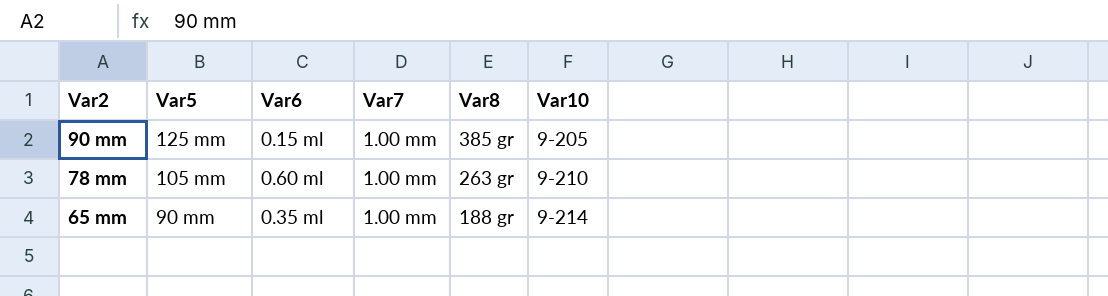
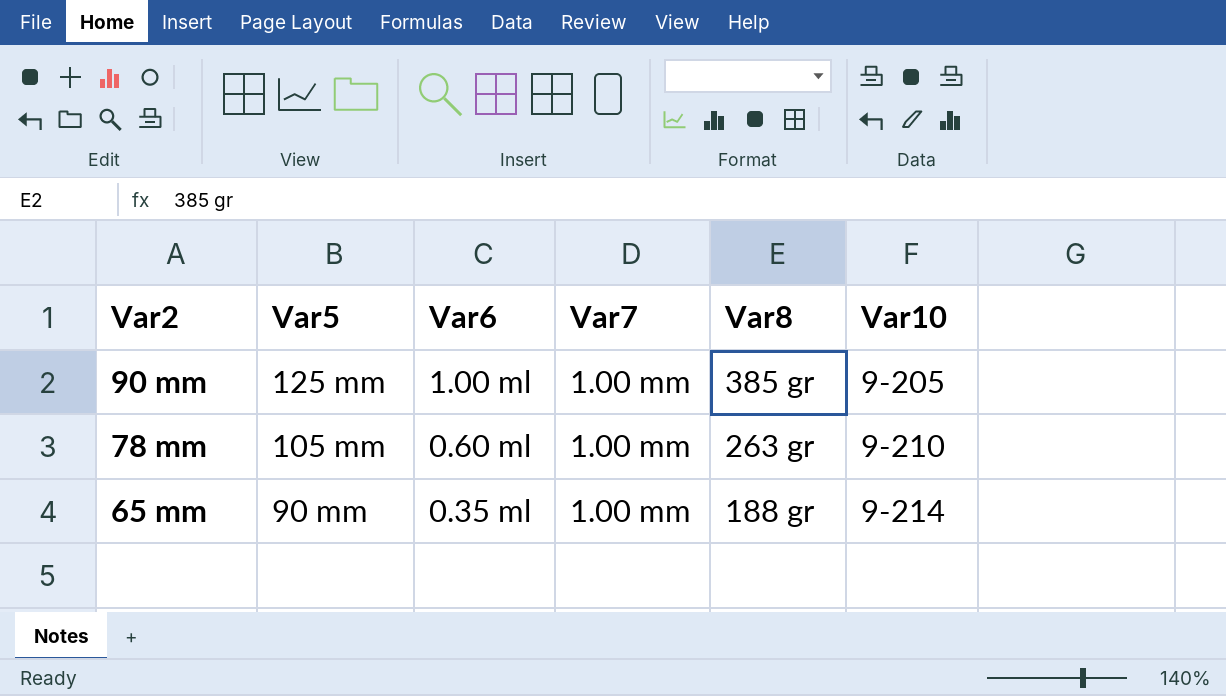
90 mm | Var6: 0.15 ml -> 1.00 ml

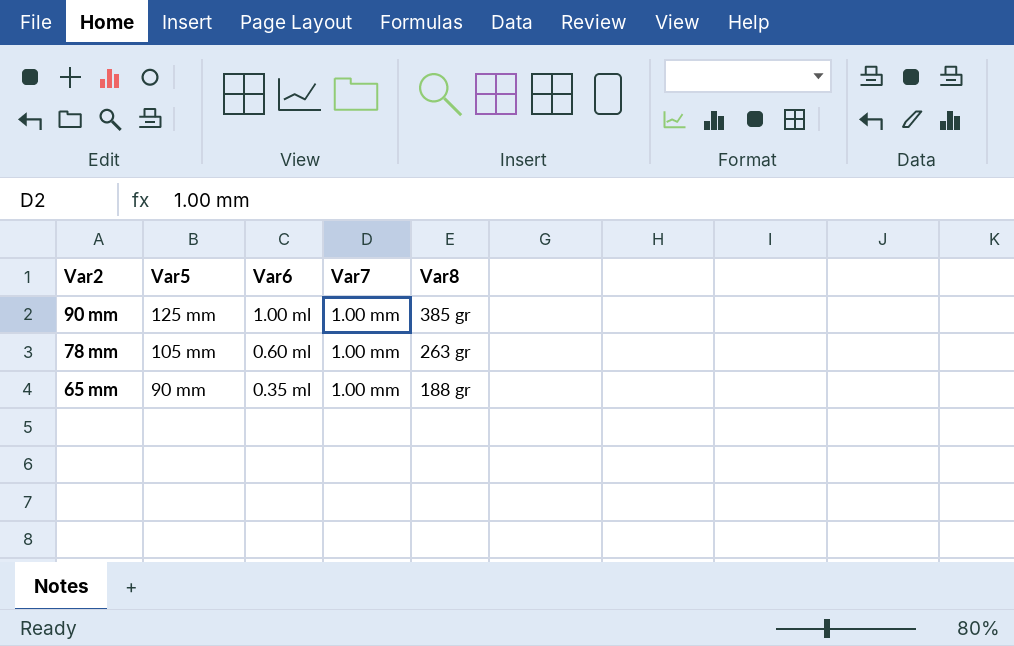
column Var10 | position: 6 -> none

